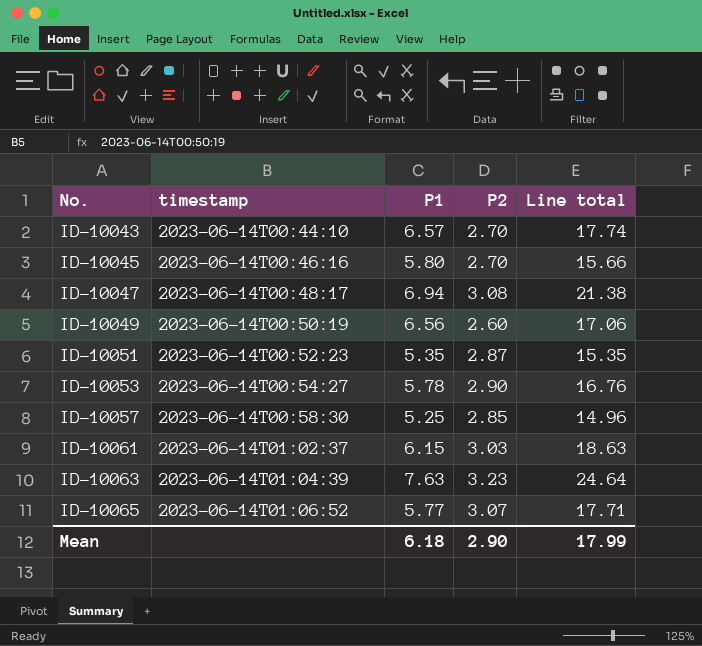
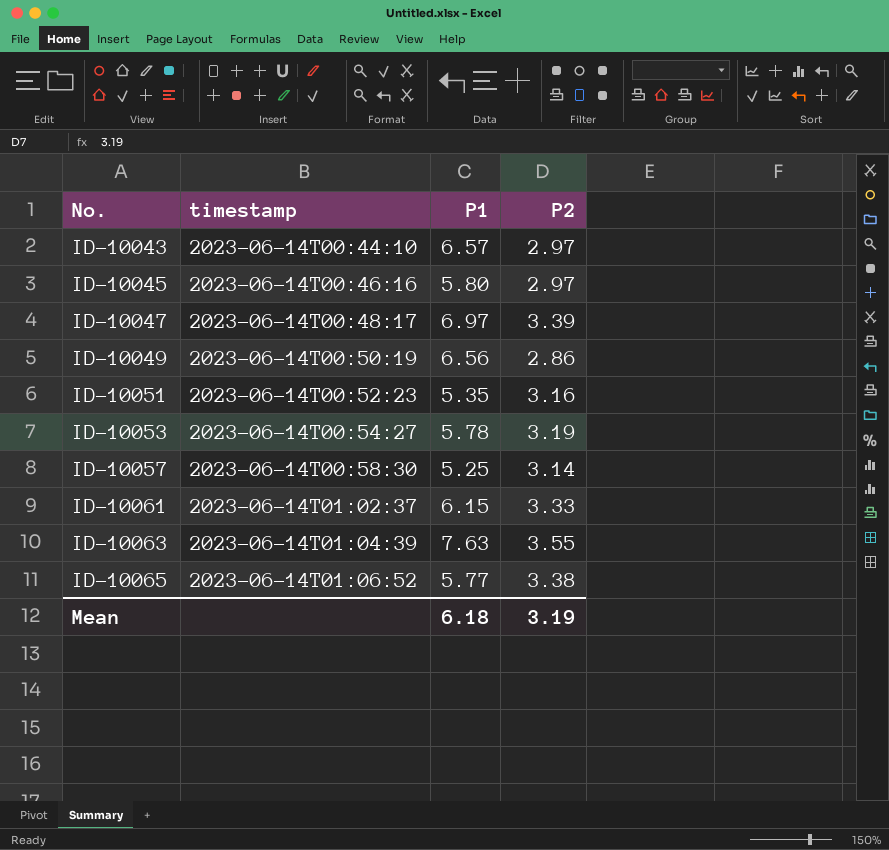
column Line total | formula: [P1] * [P2] -> none
ID-10043 | P2: 2.70 -> 2.97
ID-10045 | P2: 2.70 -> 2.97
ID-10047 | P1: 6.94 -> 6.97
ID-10047 | P2: 3.08 -> 3.39
ID-10049 | P2: 2.60 -> 2.86
ID-10051 | P2: 2.87 -> 3.16
ID-10053 | P2: 2.90 -> 3.19
ID-10057 | P2: 2.85 -> 3.14
ID-10061 | P2: 3.03 -> 3.33
ID-10063 | P2: 3.23 -> 3.55
ID-10065 | P2: 3.07 -> 3.38
Mean | P2: 2.90 -> 3.19

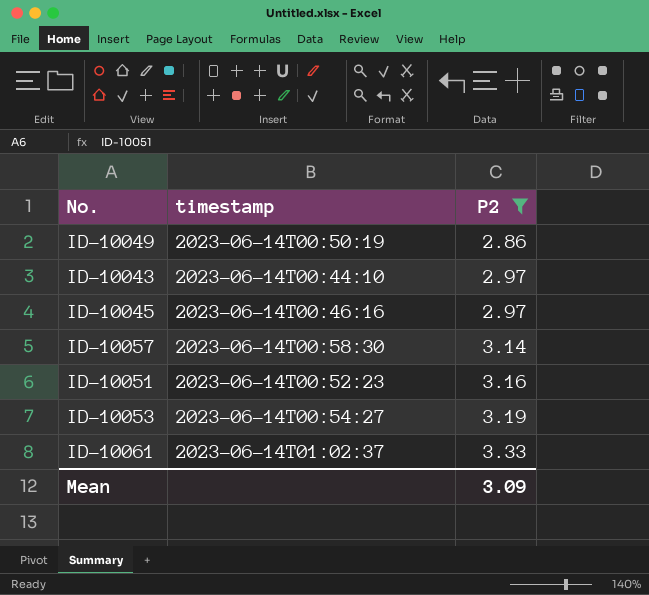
filter: none -> P2 <= 3.33
row order: No. ascending -> P2 ascending
column P1 | position: 3 -> none
Mean | P2: 3.19 -> 3.09

